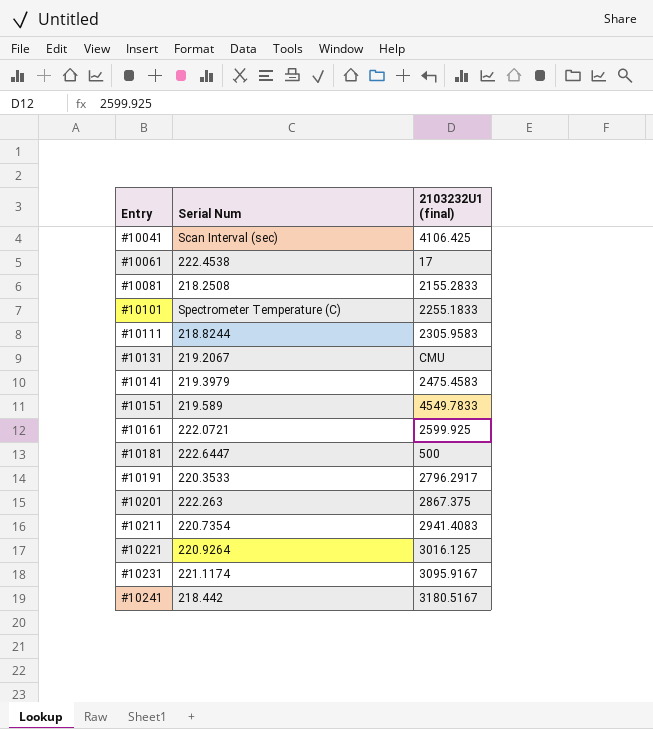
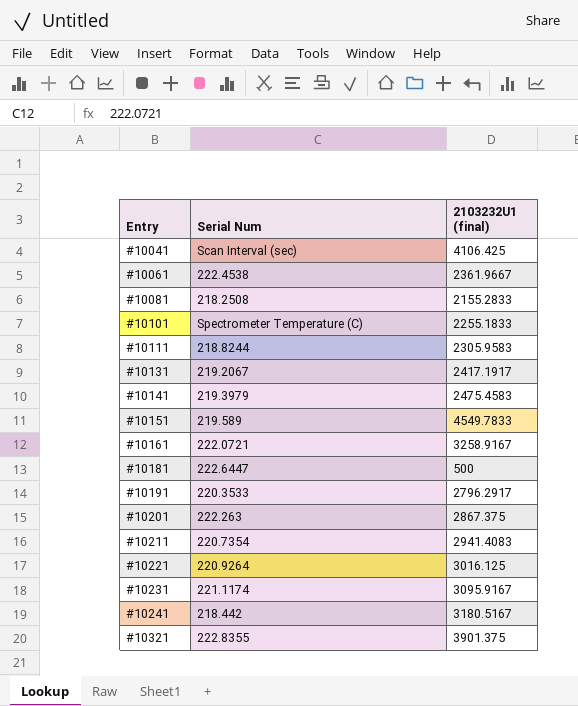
#10061 | 2103232U1 (final): 17 -> 2361.9667
#10131 | 2103232U1 (final): CMU -> 2417.1917
#10161 | 2103232U1 (final): 2599.925 -> 3258.9167
row #10321: none -> 222.8355 | 3901.375

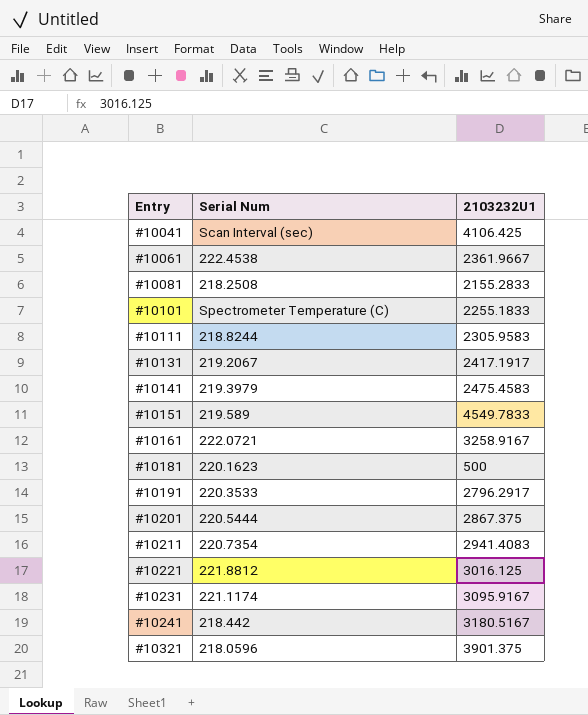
column name: 2103232U1 (final) -> 2103232U1
#10181 | Serial Num: 222.6447 -> 220.1623
#10201 | Serial Num: 222.263 -> 220.5444
#10221 | Serial Num: 220.9264 -> 221.8812
#10321 | Serial Num: 222.8355 -> 218.0596

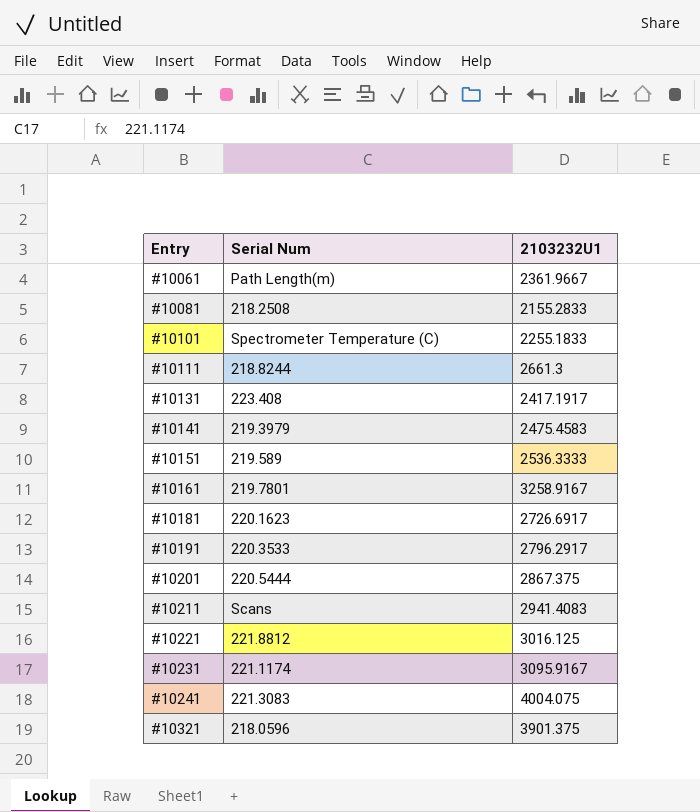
row #10041: Scan Interval (sec) | 4106.425 -> none
#10061 | Serial Num: 222.4538 -> Path Length(m)
#10111 | 2103232U1: 2305.9583 -> 2661.3
#10131 | Serial Num: 219.2067 -> 223.408
#10151 | 2103232U1: 4549.7833 -> 2536.3333
#10161 | Serial Num: 222.0721 -> 219.7801
#10181 | 2103232U1: 500 -> 2726.6917
#10211 | Serial Num: 220.7354 -> Scans
#10241 | Serial Num: 218.442 -> 221.3083
#10241 | 2103232U1: 3180.5167 -> 4004.075

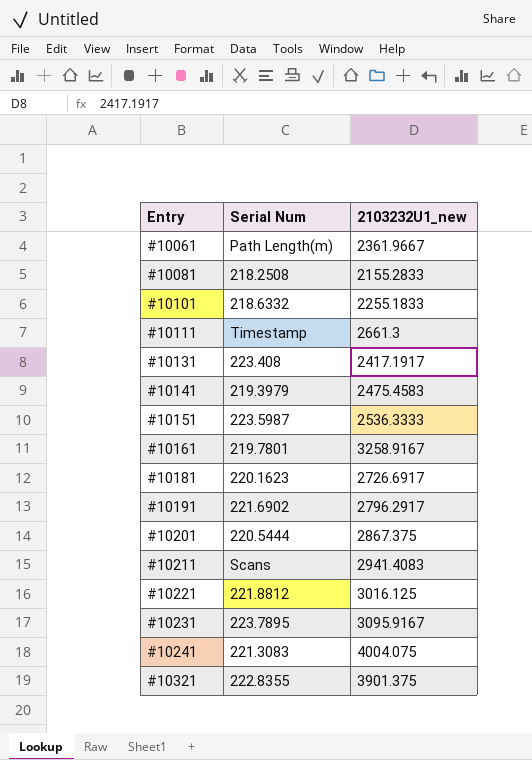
column name: 2103232U1 -> 2103232U1_new
#10101 | Serial Num: Spectrometer Temperature (C) -> 218.6332
#10111 | Serial Num: 218.8244 -> Timestamp
#10151 | Serial Num: 219.589 -> 223.5987
#10191 | Serial Num: 220.3533 -> 221.6902
#10231 | Serial Num: 221.1174 -> 223.7895
#10321 | Serial Num: 218.0596 -> 222.8355

